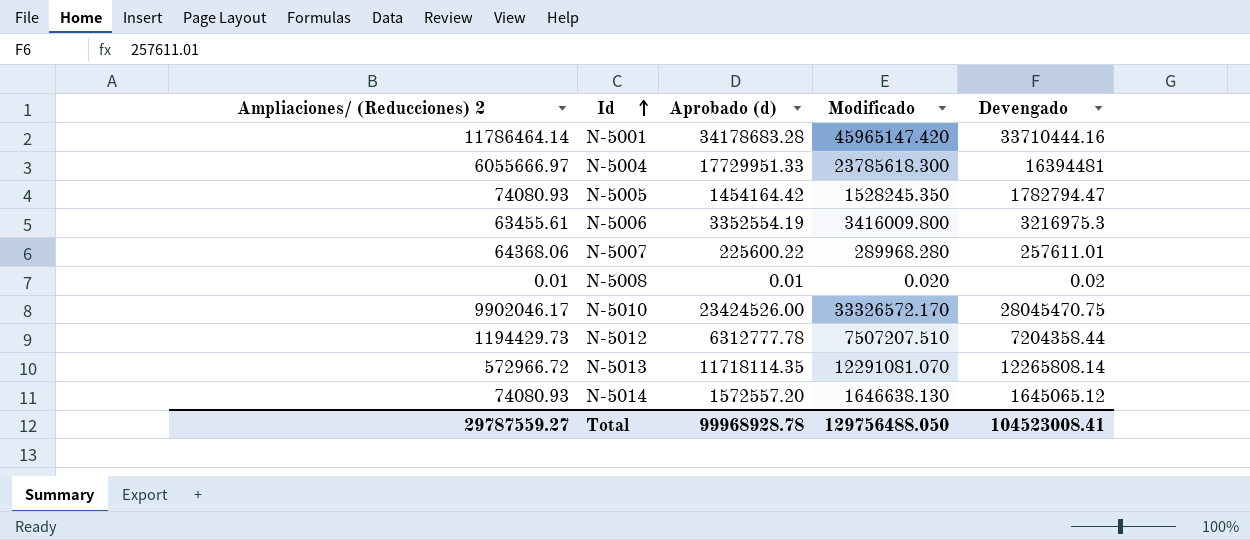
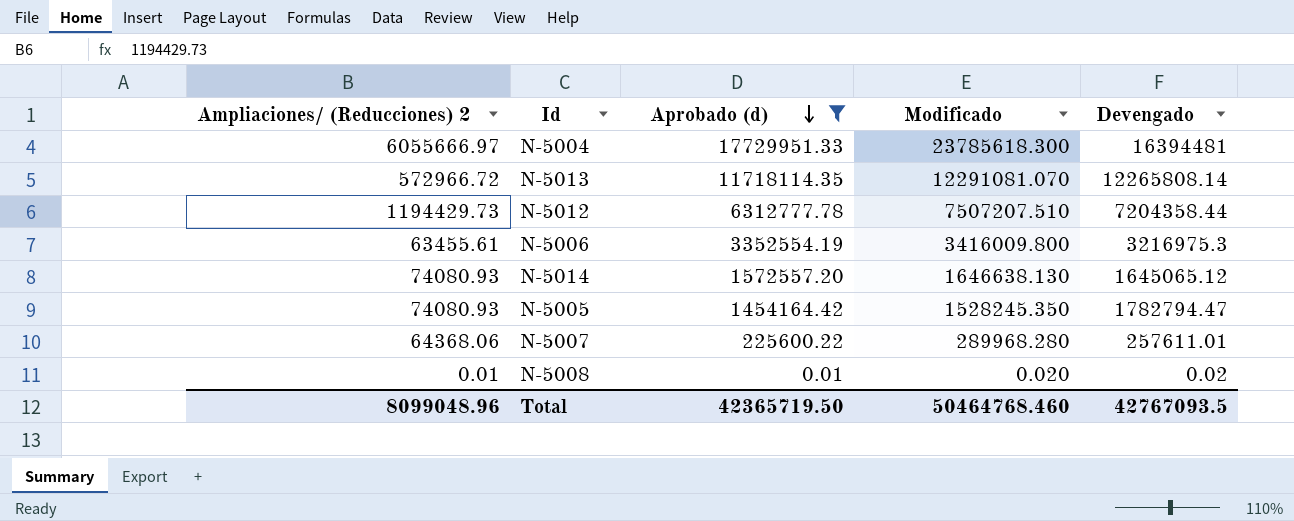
filter: none -> Aprobado (d) <= 17729951.33
row order: Id ascending -> Aprobado (d) descending
Total | Ampliaciones/ (Reducciones) 2: 29787559.27 -> 8099048.96
Total | Aprobado (d): 99968928.78 -> 42365719.50
Total | Modificado: 129756488.050 -> 50464768.460
Total | Devengado: 104523008.41 -> 42767093.5

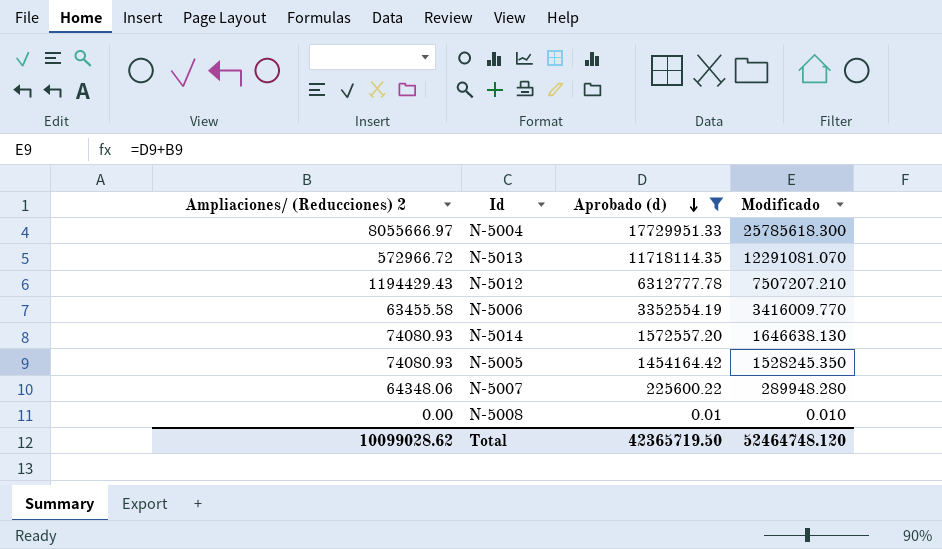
column Devengado | position: 5 -> none
N-5004 | Ampliaciones/ (Reducciones) 2: 6055666.97 -> 8055666.97
N-5004 | Modificado: 23785618.300 -> 25785618.300
N-5012 | Ampliaciones/ (Reducciones) 2: 1194429.73 -> 1194429.43
N-5012 | Modificado: 7507207.510 -> 7507207.210
N-5006 | Ampliaciones/ (Reducciones) 2: 63455.61 -> 63455.58
N-5006 | Modificado: 3416009.800 -> 3416009.770
N-5007 | Ampliaciones/ (Reducciones) 2: 64368.06 -> 64348.06
N-5007 | Modificado: 289968.280 -> 289948.280
N-5008 | Ampliaciones/ (Reducciones) 2: 0.01 -> 0.00
N-5008 | Modificado: 0.020 -> 0.010
Total | Ampliaciones/ (Reducciones) 2: 8099048.96 -> 10099028.62
Total | Modificado: 50464768.460 -> 52464748.120

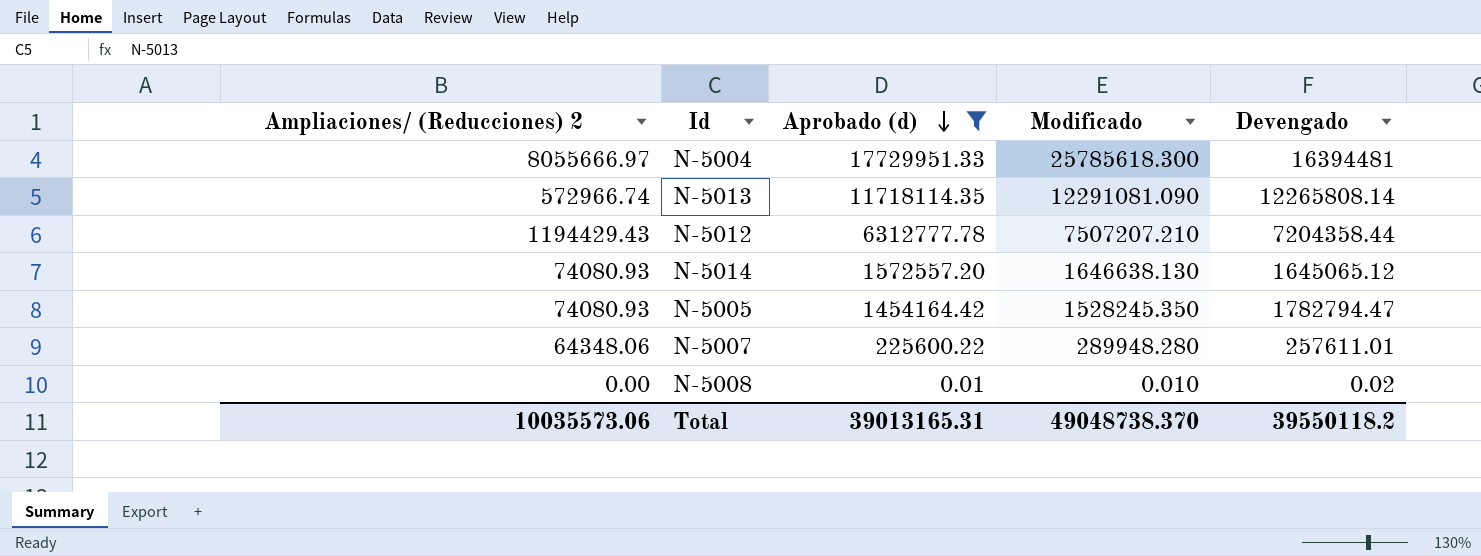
column Devengado | position: none -> 5
row N-5006: 63455.58 | 3352554.19 | 3416009.770 -> none
N-5013 | Ampliaciones/ (Reducciones) 2: 572966.72 -> 572966.74
N-5013 | Modificado: 12291081.070 -> 12291081.090
Total | Ampliaciones/ (Reducciones) 2: 10099028.62 -> 10035573.06
Total | Aprobado (d): 42365719.50 -> 39013165.31
Total | Modificado: 52464748.120 -> 49048738.370

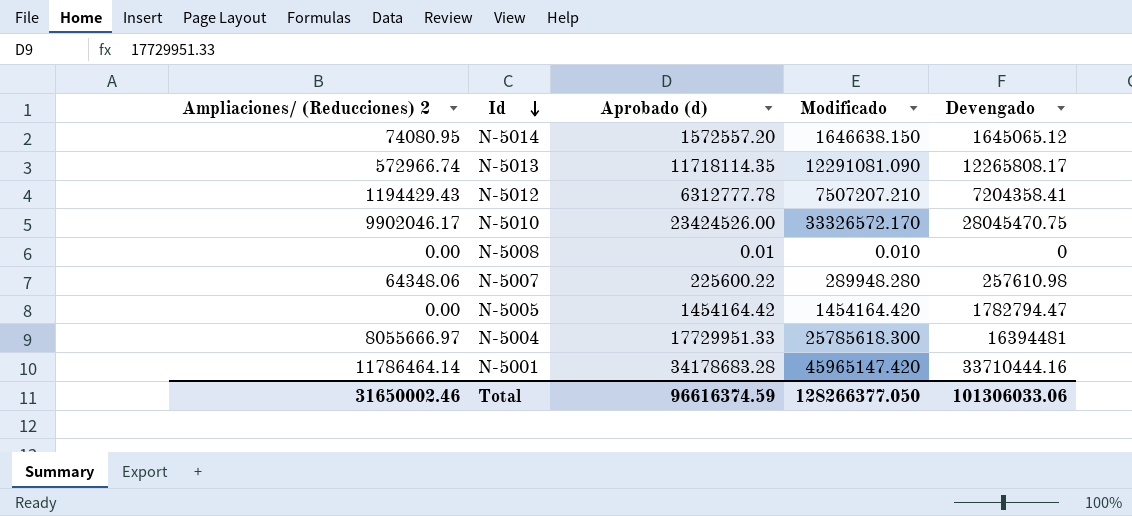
filter: Aprobado (d) <= 17729951.33 -> none
row order: Aprobado (d) descending -> Id descending
N-5014 | Ampliaciones/ (Reducciones) 2: 74080.93 -> 74080.95
N-5014 | Modificado: 1646638.130 -> 1646638.150
N-5013 | Devengado: 12265808.14 -> 12265808.17
N-5012 | Devengado: 7204358.44 -> 7204358.41
N-5008 | Devengado: 0.02 -> 0
N-5007 | Devengado: 257611.01 -> 257610.98
N-5005 | Ampliaciones/ (Reducciones) 2: 74080.93 -> 0.00
N-5005 | Modificado: 1528245.350 -> 1454164.420
Total | Ampliaciones/ (Reducciones) 2: 10035573.06 -> 31650002.46
Total | Aprobado (d): 39013165.31 -> 96616374.59
Total | Modificado: 49048738.370 -> 128266377.050
Total | Devengado: 39550118.2 -> 101306033.06

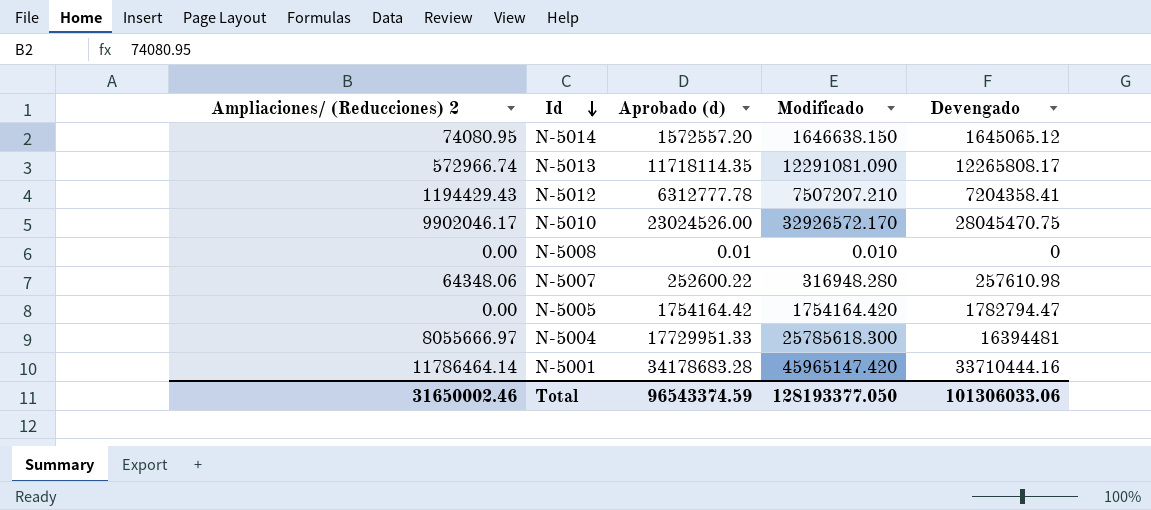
N-5010 | Aprobado (d): 23424526.00 -> 23024526.00
N-5010 | Modificado: 33326572.170 -> 32926572.170
N-5007 | Aprobado (d): 225600.22 -> 252600.22
N-5007 | Modificado: 289948.280 -> 316948.280
N-5005 | Aprobado (d): 1454164.42 -> 1754164.42
N-5005 | Modificado: 1454164.420 -> 1754164.420
Total | Aprobado (d): 96616374.59 -> 96543374.59
Total | Modificado: 128266377.050 -> 128193377.050

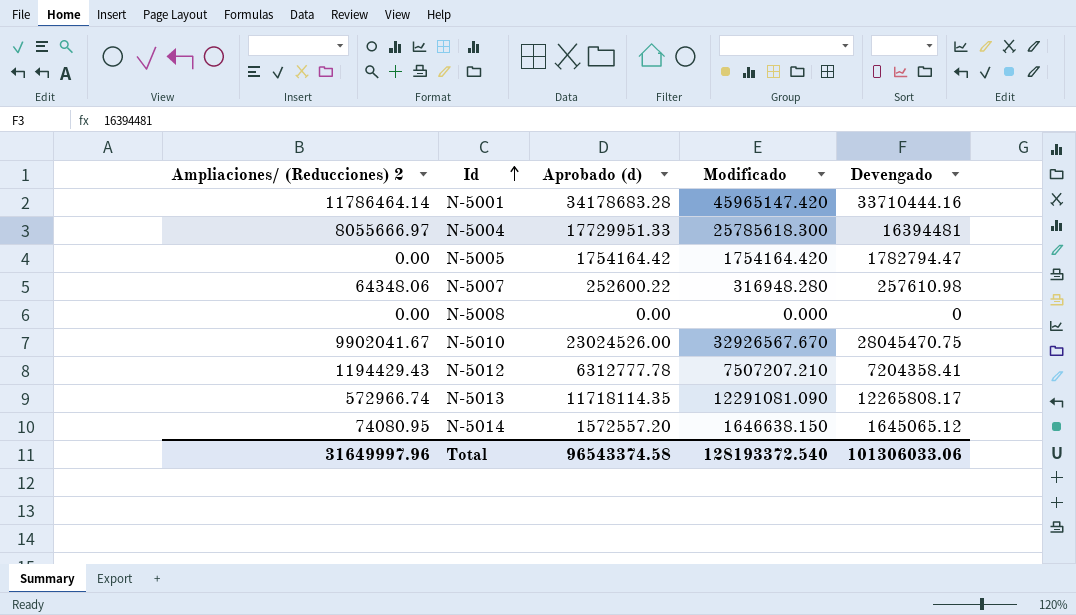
row order: Id descending -> Id ascending
N-5008 | Aprobado (d): 0.01 -> 0.00
N-5008 | Modificado: 0.010 -> 0.000
N-5010 | Ampliaciones/ (Reducciones) 2: 9902046.17 -> 9902041.67
N-5010 | Modificado: 32926572.170 -> 32926567.670
Total | Ampliaciones/ (Reducciones) 2: 31650002.46 -> 31649997.96
Total | Aprobado (d): 96543374.59 -> 96543374.58
Total | Modificado: 128193377.050 -> 128193372.540

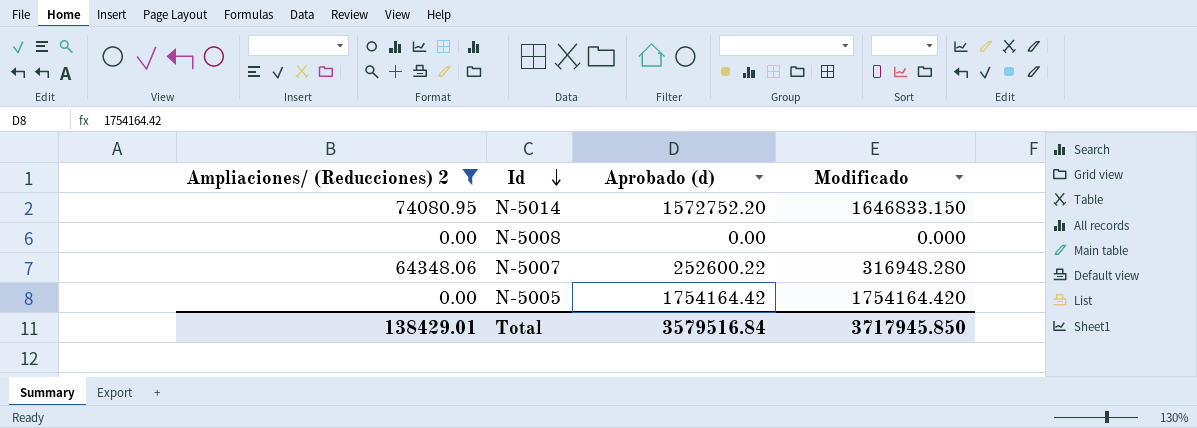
filter: none -> Ampliaciones/ (Reducciones) 2 <= 74080.95
row order: Id ascending -> Id descending
column Devengado | position: 5 -> none
N-5014 | Aprobado (d): 1572557.20 -> 1572752.20
N-5014 | Modificado: 1646638.150 -> 1646833.150
Total | Ampliaciones/ (Reducciones) 2: 31649997.96 -> 138429.01
Total | Aprobado (d): 96543374.58 -> 3579516.84
Total | Modificado: 128193372.540 -> 3717945.850

